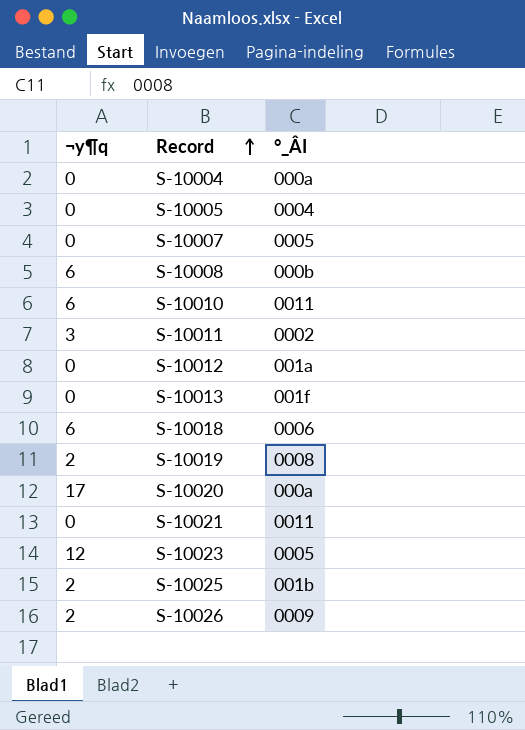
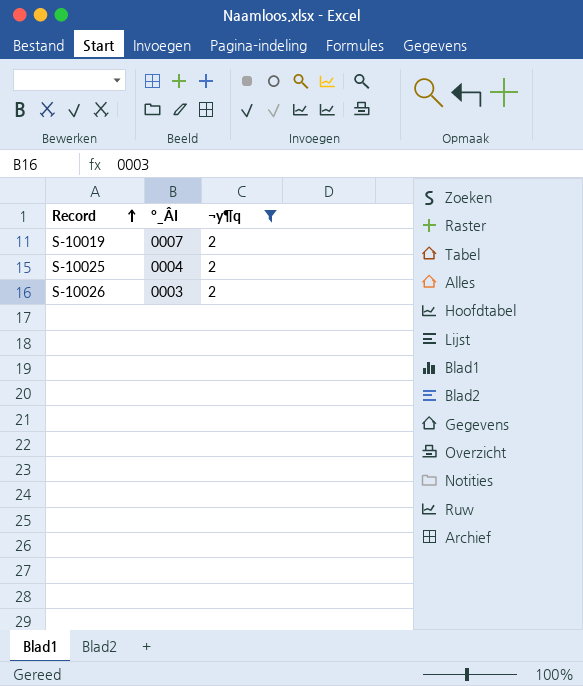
filter: none -> ¬y¶q = 2
column ¬y¶q | position: 1 -> 3
S-10019 | °_ÂI: 0008 -> 0007
S-10025 | °_ÂI: 001b -> 0004
S-10026 | °_ÂI: 0009 -> 0003

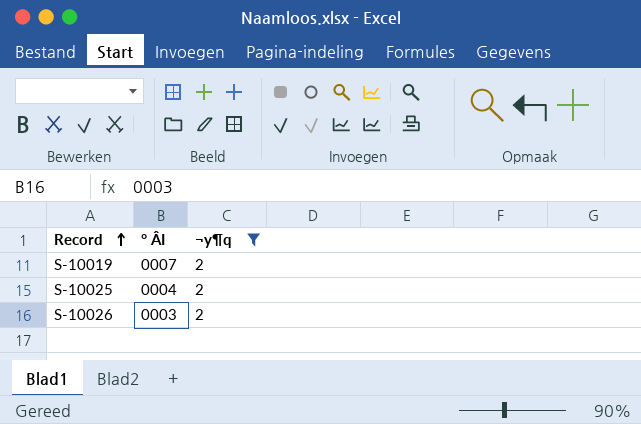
column name: °_ÂI -> ° ÂI

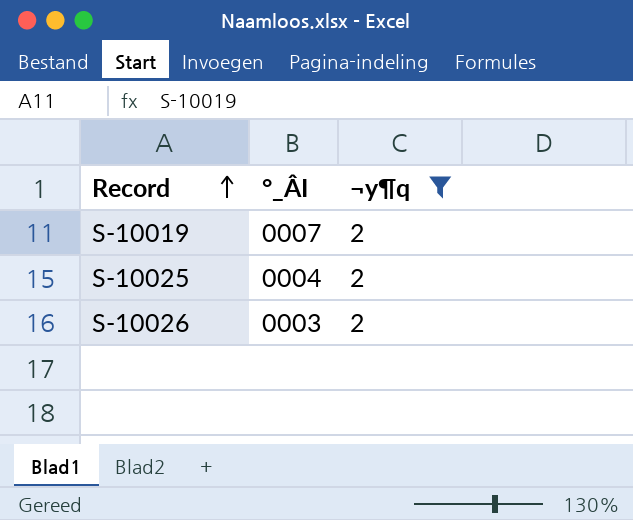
column name: ° ÂI -> °_ÂI

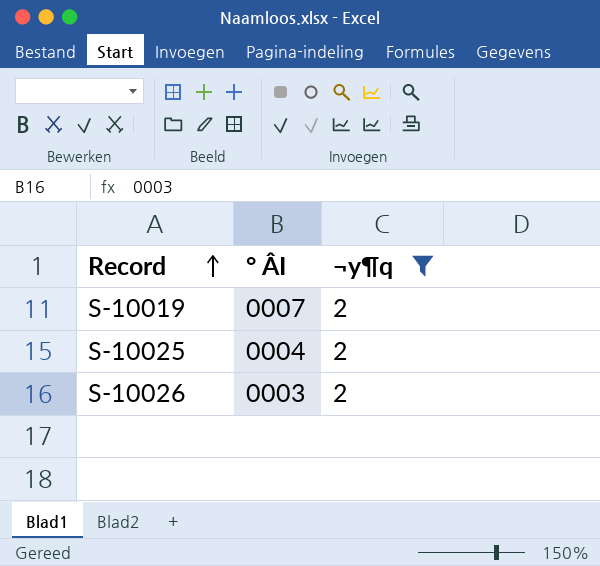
column name: °_ÂI -> ° ÂI

